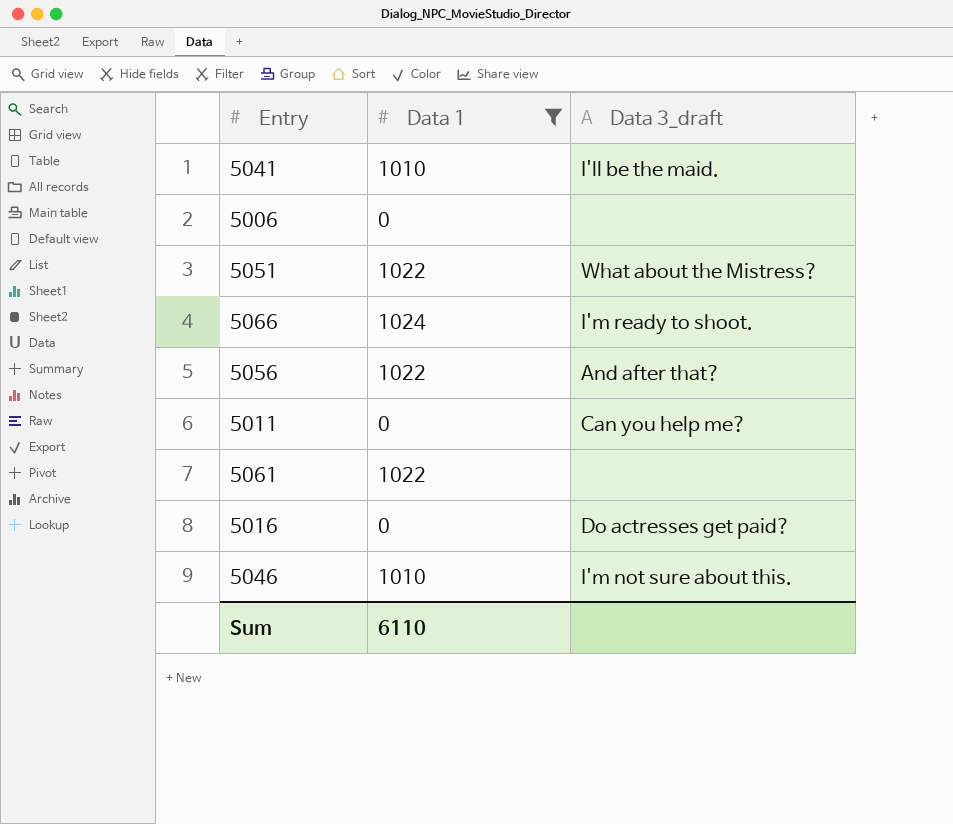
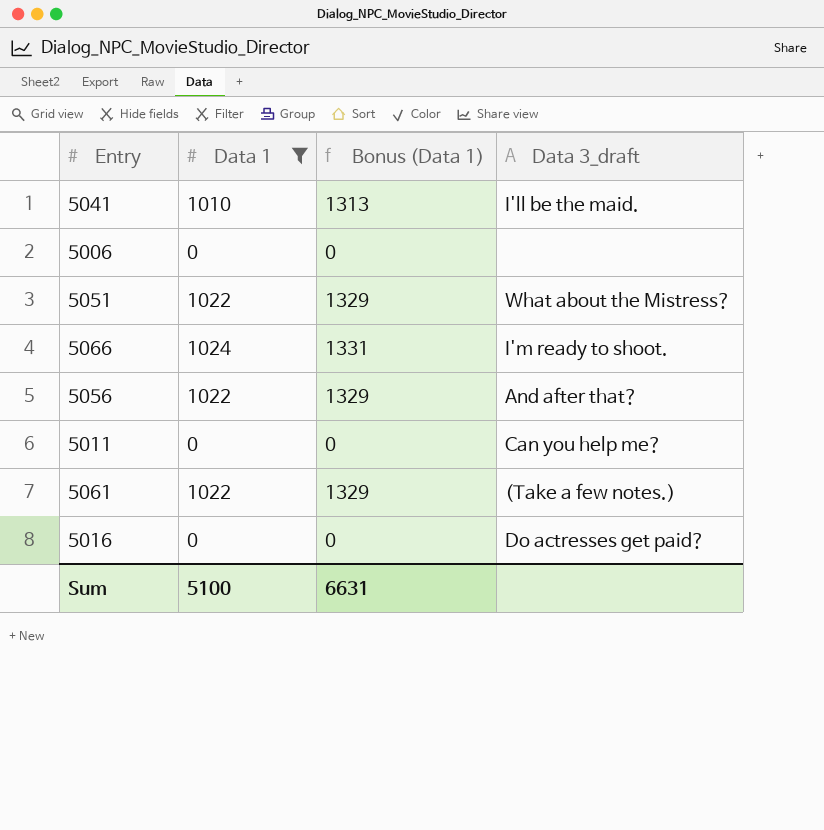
column Bonus (Data 1) | formula: none -> [Data 1] * 1.3
row 5046: 1010 | I'm not sure about this. -> none
5061 | Data 3_draft: none -> (Take a few notes.)
Sum | Data 1: 6110 -> 5100

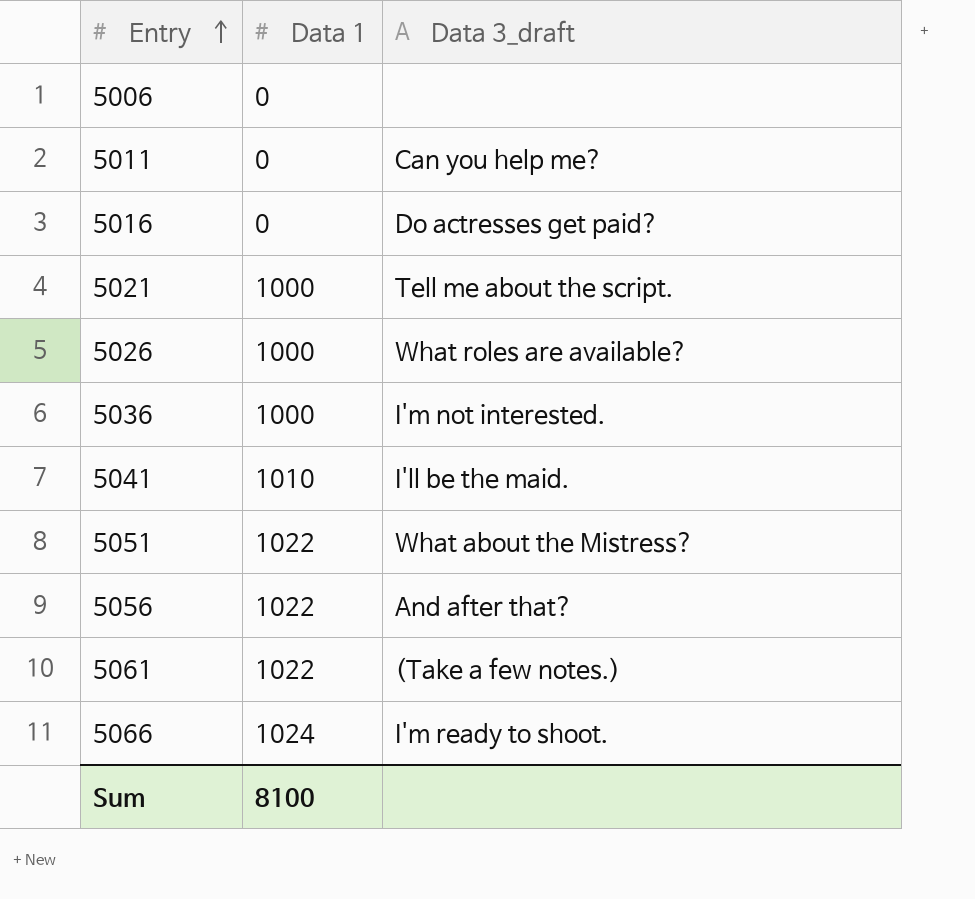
filter: Data 1 != 1000 -> none
row order: none -> Entry ascending
column Bonus (Data 1) | formula: [Data 1] * 1.3 -> none
Sum | Data 1: 5100 -> 8100

